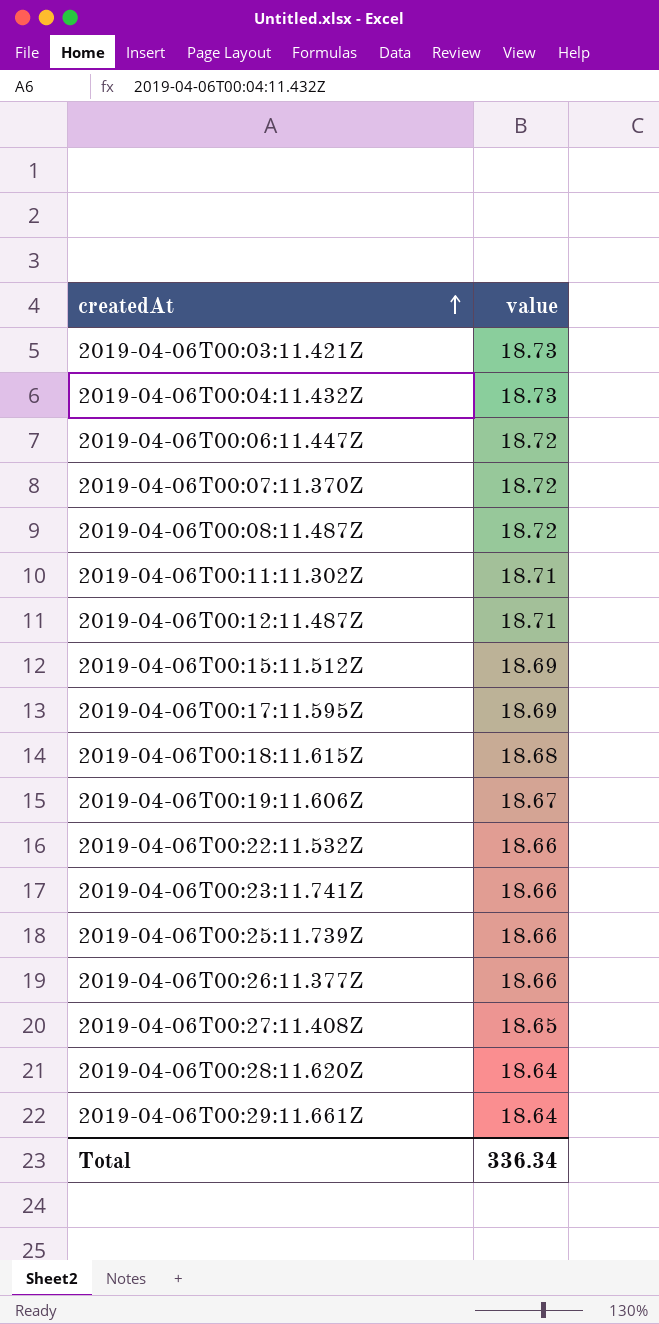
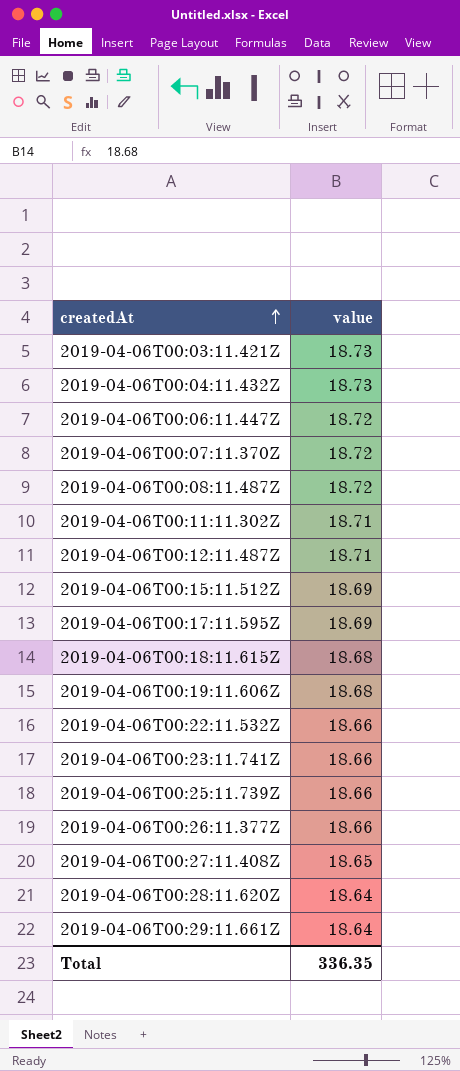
2019-04-06T00:19:11.606Z | value: 18.67 -> 18.68
Total | value: 336.34 -> 336.35

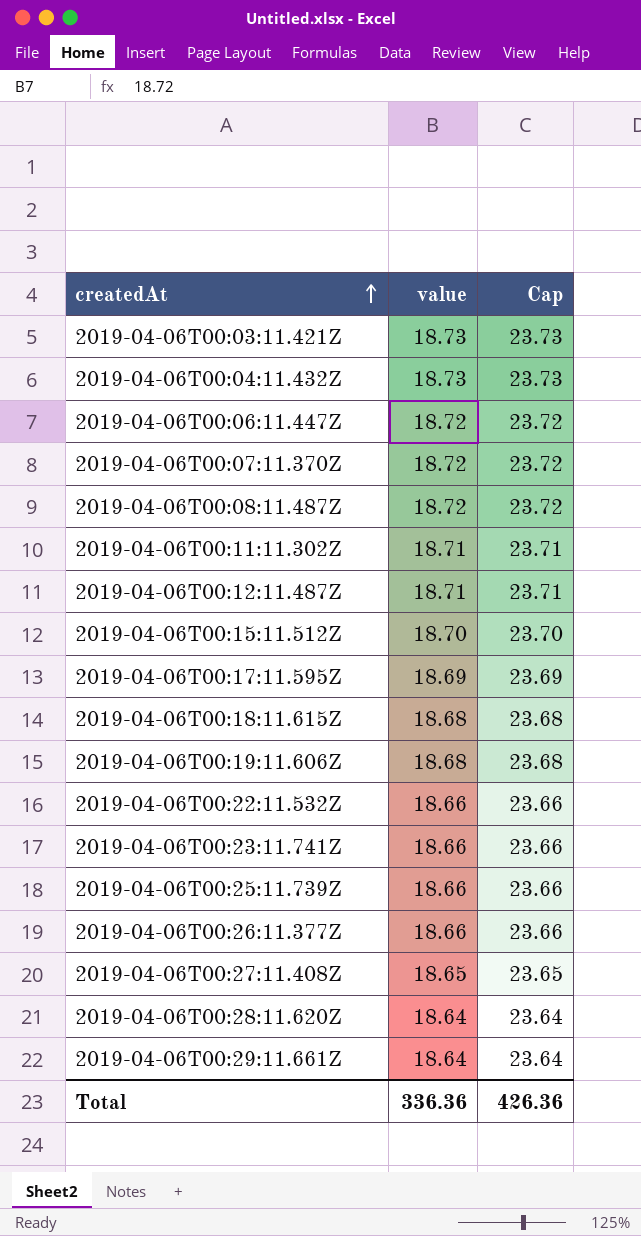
column Cap | formula: none -> [value] + 5
2019-04-06T00:15:11.512Z | value: 18.69 -> 18.70
Total | value: 336.35 -> 336.36

